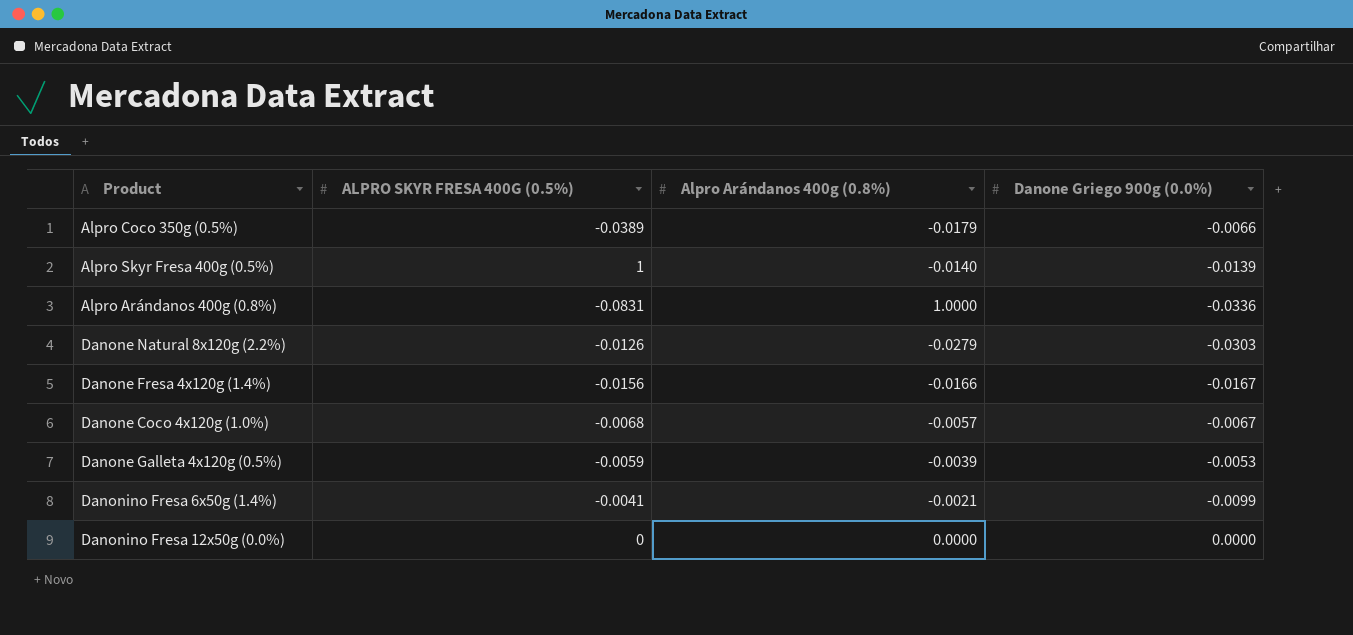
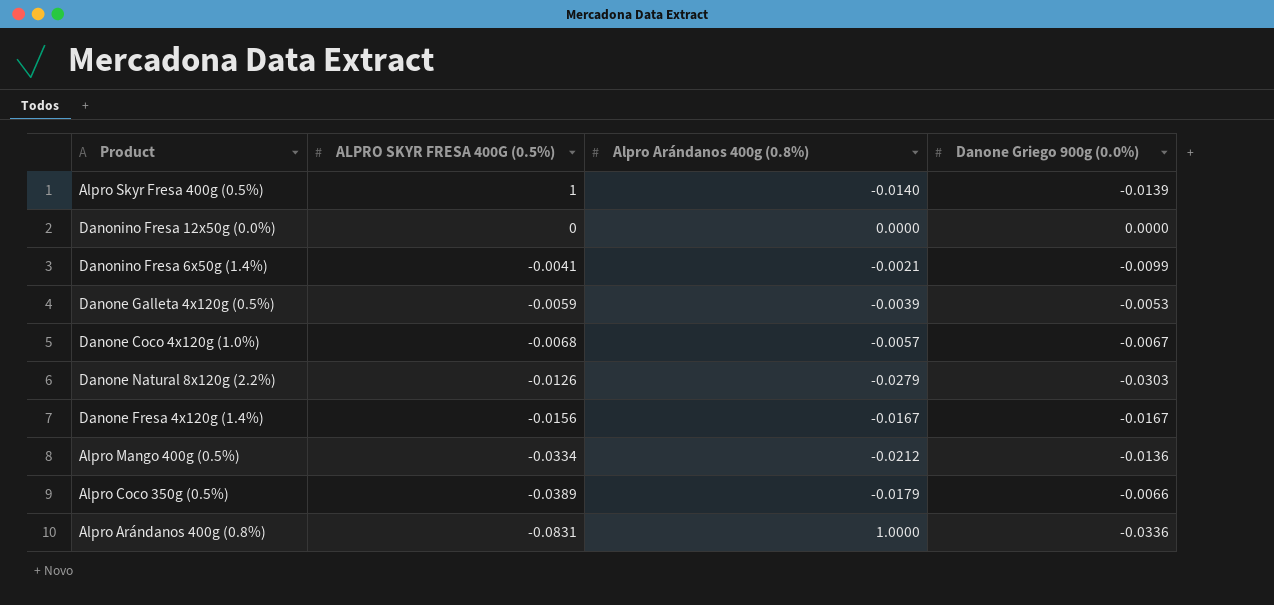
row order: none -> ALPRO SKYR FRESA 400G (0.5%) descending
Danone Fresa 4x120g (1.4%) | Alpro Arándanos 400g (0.8%): -0.0166 -> -0.0167
row Alpro Mango 400g (0.5%): none -> -0.0334 | -0.0212 | -0.0136

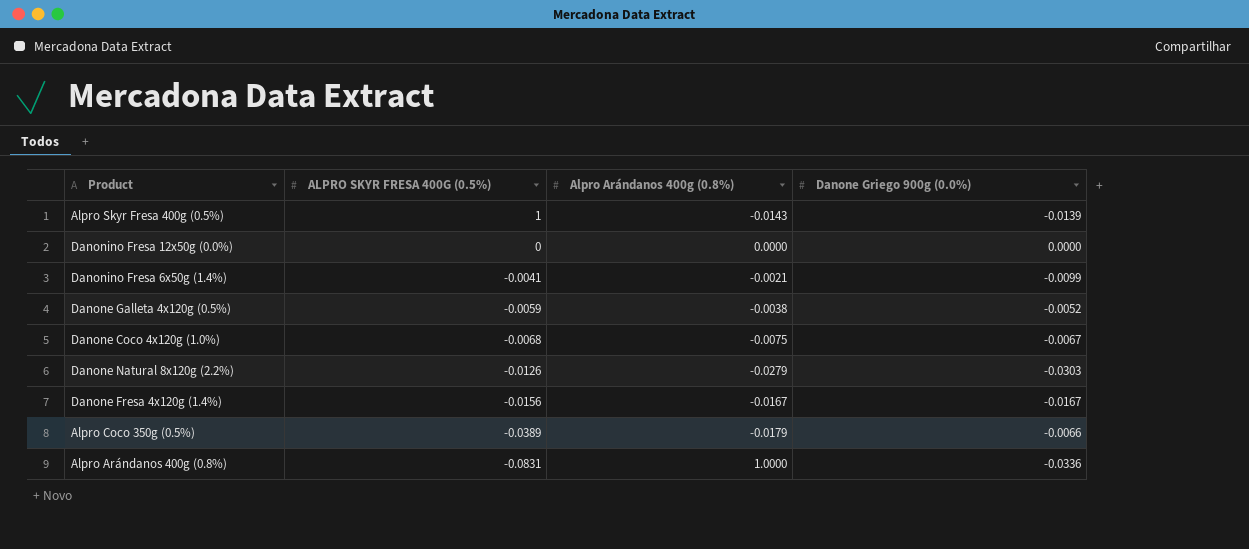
row Alpro Mango 400g (0.5%): -0.0334 | -0.0212 | -0.0136 -> none
Alpro Skyr Fresa 400g (0.5%) | Alpro Arándanos 400g (0.8%): -0.0140 -> -0.0143
Danone Galleta 4x120g (0.5%) | Alpro Arándanos 400g (0.8%): -0.0039 -> -0.0038
Danone Galleta 4x120g (0.5%) | Danone Griego 900g (0.0%): -0.0053 -> -0.0052
Danone Coco 4x120g (1.0%) | Alpro Arándanos 400g (0.8%): -0.0057 -> -0.0075

